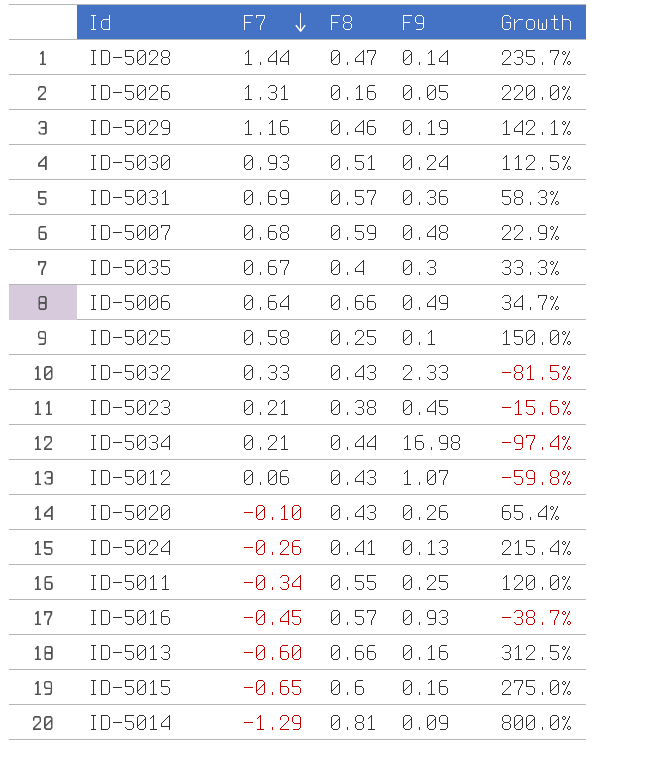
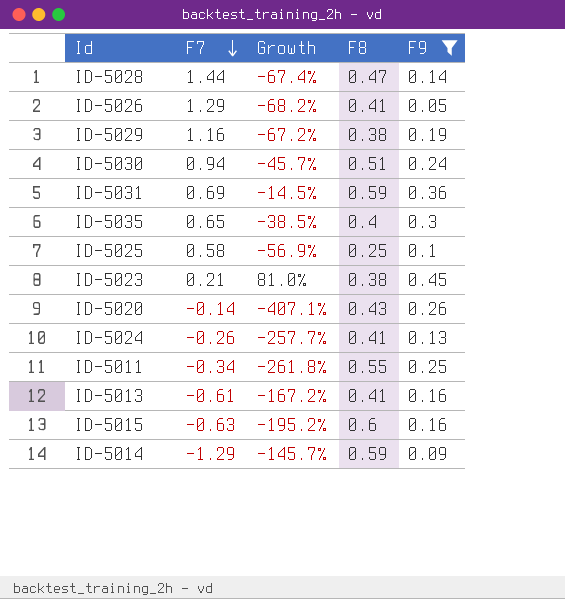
filter: none -> F9 <= 0.45
column Growth | formula: ([F8] - [F9]) / [F9] -> ([F8] - [F7]) / [F7]
column Growth | position: 5 -> 3
ID-5026 | F7: 1.31 -> 1.29
ID-5026 | F8: 0.16 -> 0.41
ID-5029 | F8: 0.46 -> 0.38
ID-5030 | F7: 0.93 -> 0.94
ID-5031 | F8: 0.57 -> 0.59
ID-5035 | F7: 0.67 -> 0.65
ID-5020 | F7: -0.10 -> -0.14
ID-5013 | F7: -0.60 -> -0.61
ID-5013 | F8: 0.66 -> 0.41
ID-5015 | F7: -0.65 -> -0.63
ID-5014 | F8: 0.81 -> 0.59

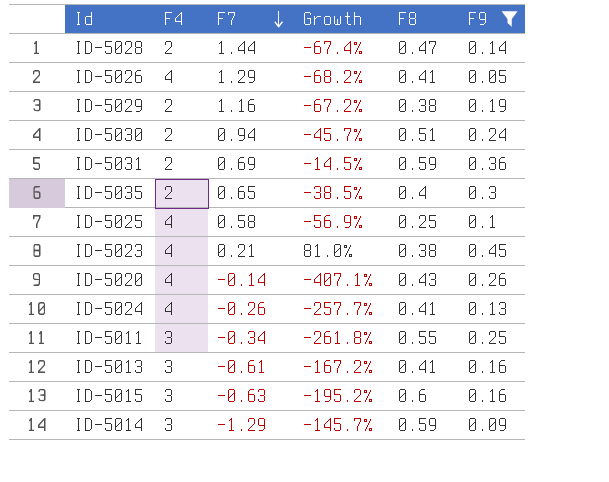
column F4 | position: none -> 2

